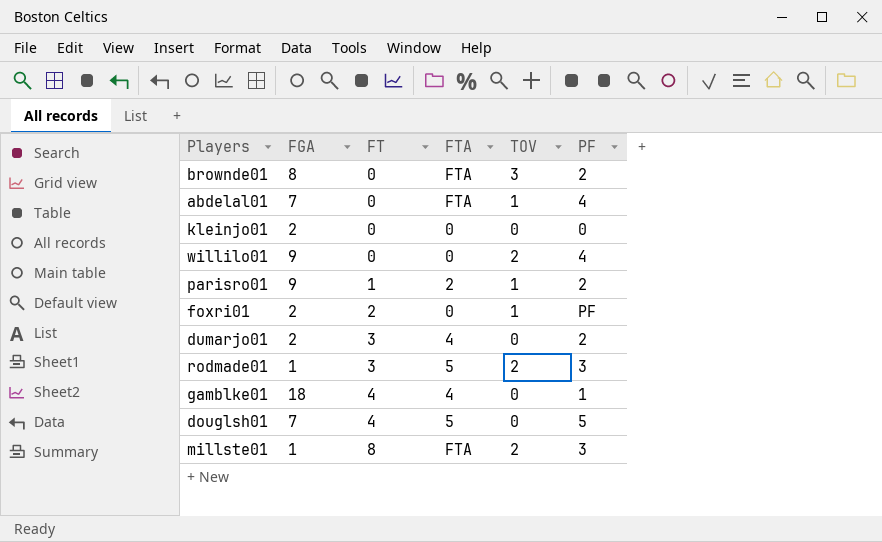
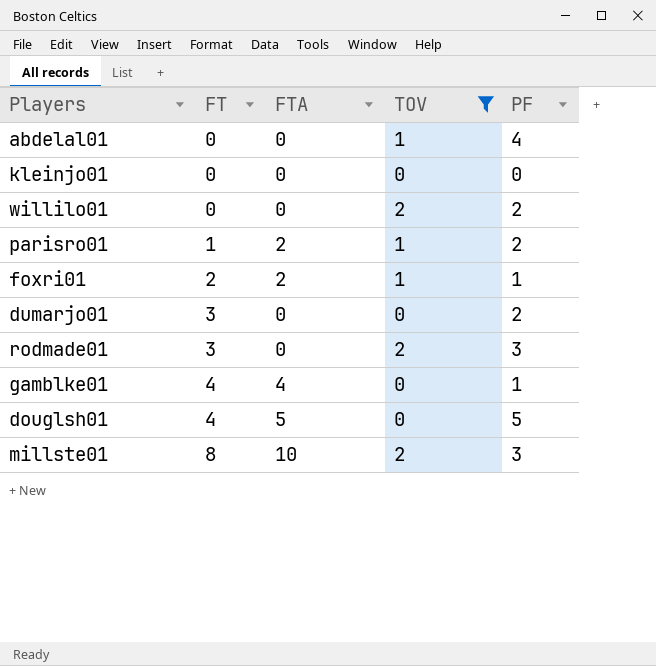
filter: none -> TOV != 3
column FGA | position: 2 -> none
abdelal01 | FTA: FTA -> 0
willilo01 | PF: 4 -> 2
foxri01 | FTA: 0 -> 2
foxri01 | PF: PF -> 1
dumarjo01 | FTA: 4 -> 0
rodmade01 | FTA: 5 -> 0
millste01 | FTA: FTA -> 10

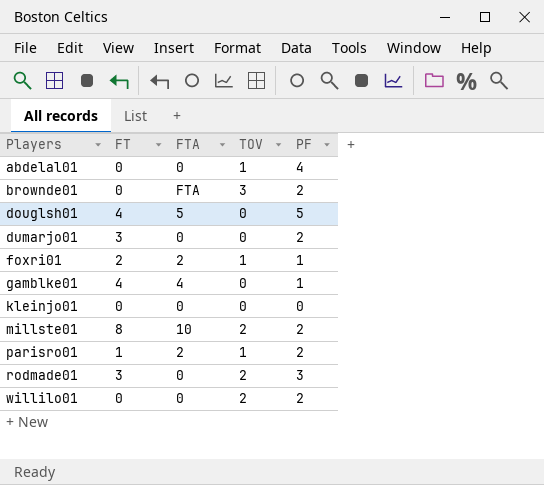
filter: TOV != 3 -> none
row order: FT ascending -> Players ascending
millste01 | PF: 3 -> 2

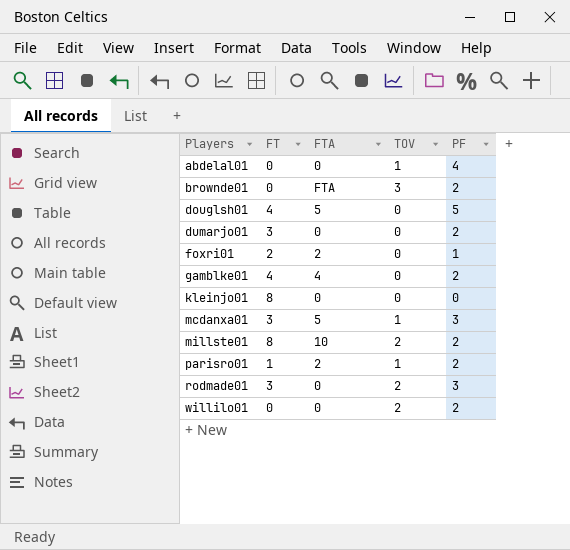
foxri01 | TOV: 1 -> 0
gamblke01 | PF: 1 -> 2
kleinjo01 | FT: 0 -> 8
row mcdanxa01: none -> 3 | 5 | 1 | 3

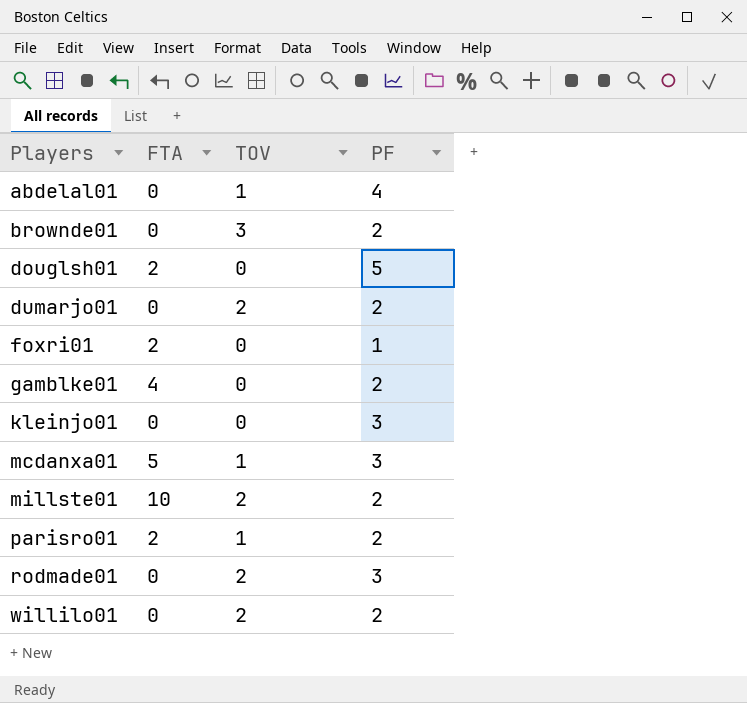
column FT | position: 2 -> none
brownde01 | FTA: FTA -> 0
douglsh01 | FTA: 5 -> 2
dumarjo01 | TOV: 0 -> 2
kleinjo01 | PF: 0 -> 3

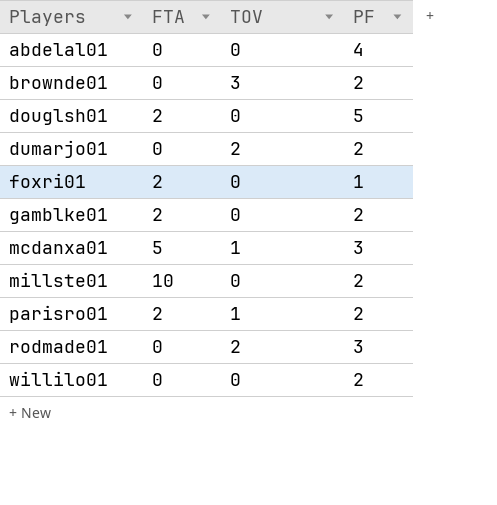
row kleinjo01: 0 | 0 | 3 -> none
abdelal01 | TOV: 1 -> 0
gamblke01 | FTA: 4 -> 2
millste01 | TOV: 2 -> 0
willilo01 | TOV: 2 -> 0

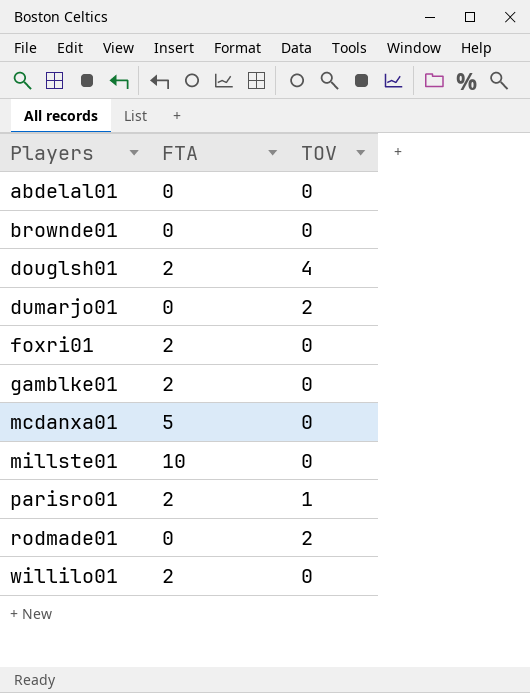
column PF | position: 4 -> none
brownde01 | TOV: 3 -> 0
douglsh01 | TOV: 0 -> 4
mcdanxa01 | TOV: 1 -> 0
willilo01 | FTA: 0 -> 2

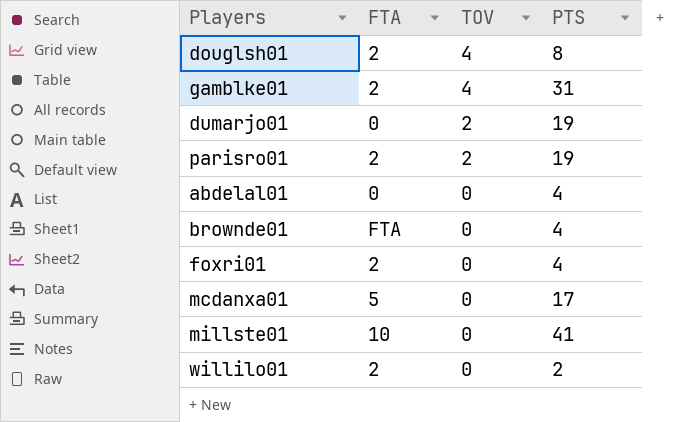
row order: Players ascending -> TOV descending
column PTS | position: none -> 4
row rodmade01: 0 | 2 -> none
gamblke01 | TOV: 0 -> 4
parisro01 | TOV: 1 -> 2
brownde01 | FTA: 0 -> FTA

